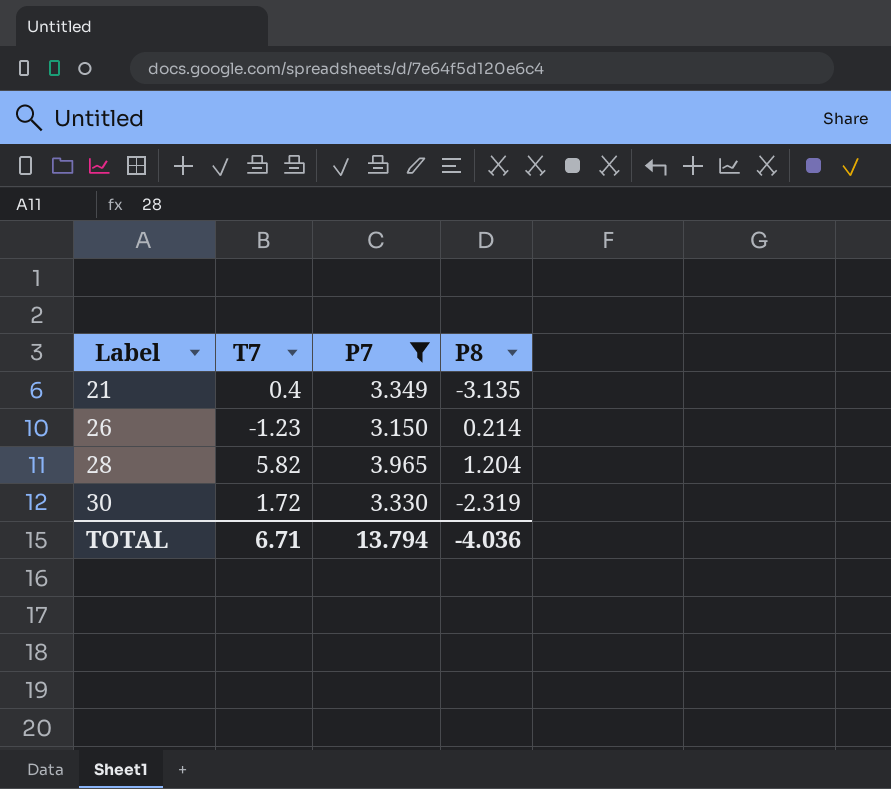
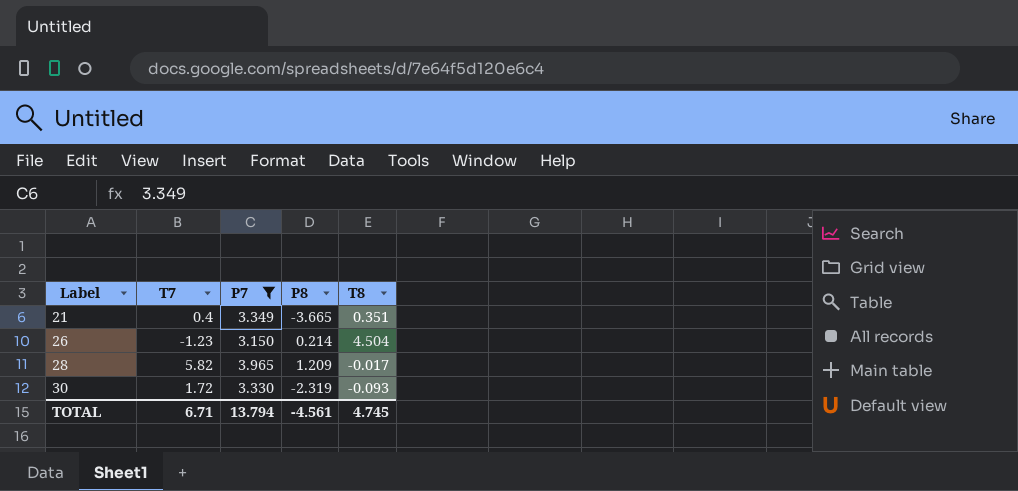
column T8 | position: none -> 5
21 | P8: -3.135 -> -3.665
28 | P8: 1.204 -> 1.209
TOTAL | P8: -4.036 -> -4.561

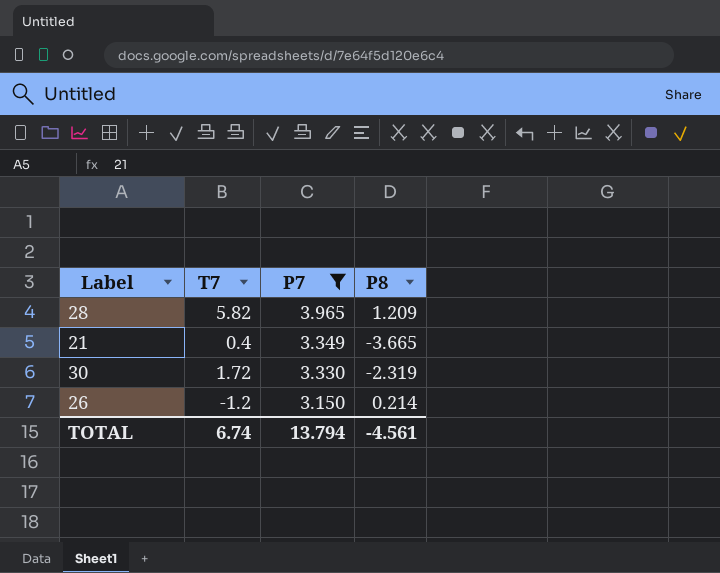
row order: Label ascending -> P7 descending
column T8 | position: 5 -> none
26 | T7: -1.23 -> -1.2
TOTAL | T7: 6.71 -> 6.74

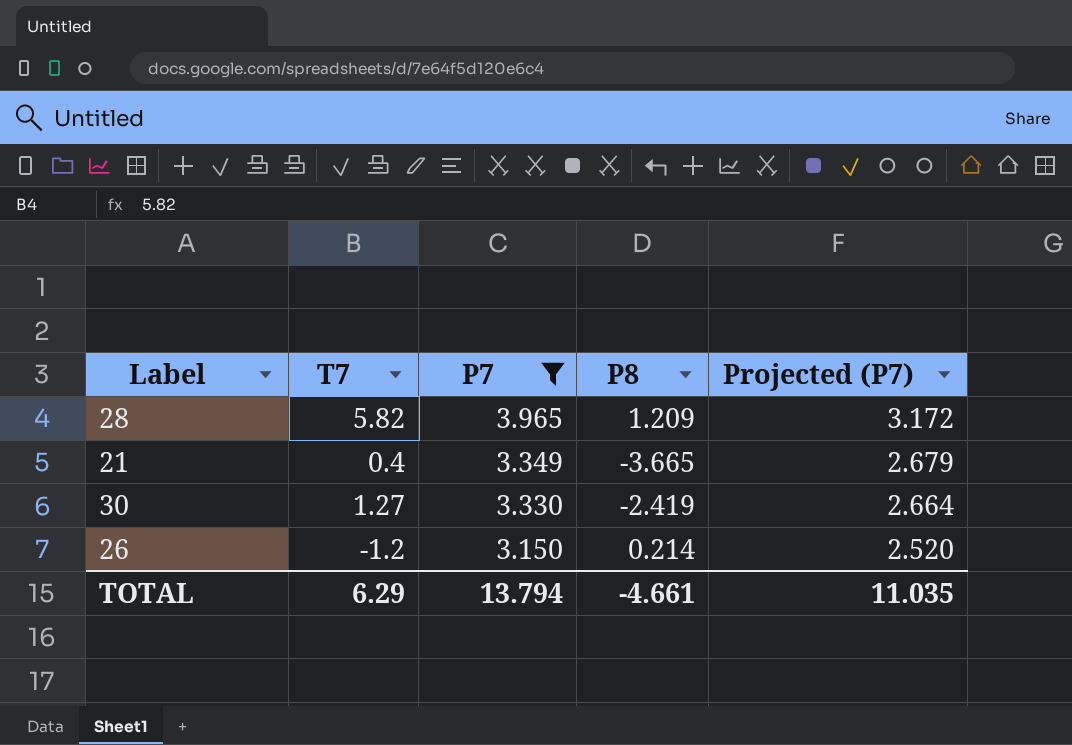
column Projected (P7) | formula: none -> [P7] * 0.8
30 | T7: 1.72 -> 1.27
30 | P8: -2.319 -> -2.419
TOTAL | T7: 6.74 -> 6.29
TOTAL | P8: -4.561 -> -4.661

